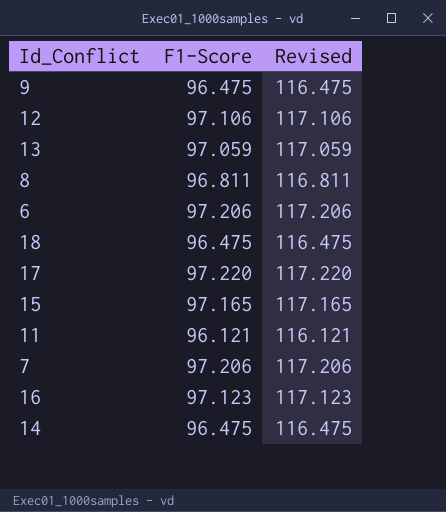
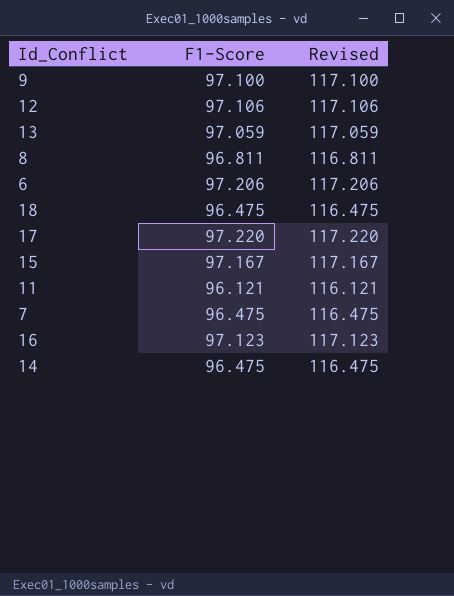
9 | F1-Score: 96.475 -> 97.100
9 | Revised: 116.475 -> 117.100
15 | F1-Score: 97.165 -> 97.167
15 | Revised: 117.165 -> 117.167
7 | F1-Score: 97.206 -> 96.475
7 | Revised: 117.206 -> 116.475

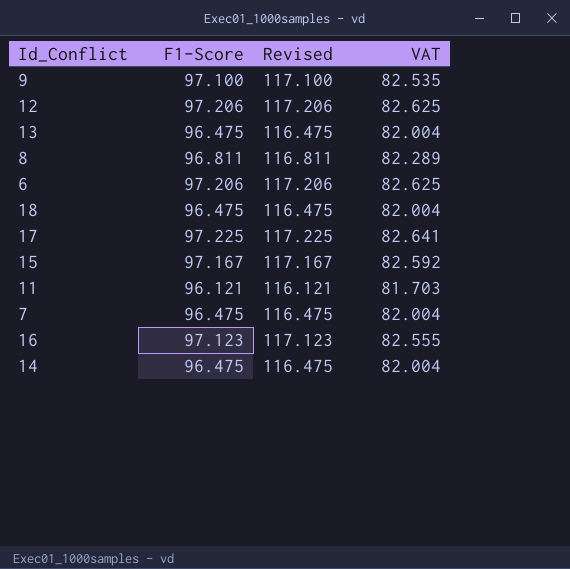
column VAT | formula: none -> [F1-Score] * 0.85
12 | F1-Score: 97.106 -> 97.206
12 | Revised: 117.106 -> 117.206
13 | F1-Score: 97.059 -> 96.475
13 | Revised: 117.059 -> 116.475
17 | F1-Score: 97.220 -> 97.225
17 | Revised: 117.220 -> 117.225

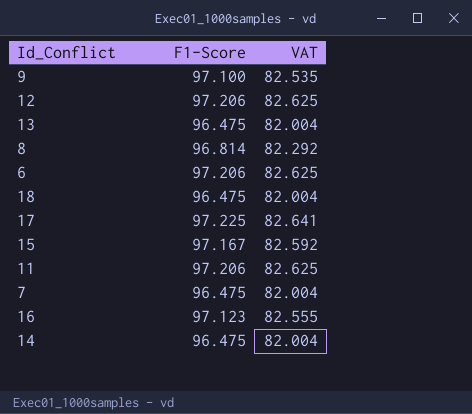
column Revised | formula: [F1-Score] + 20 -> none
8 | F1-Score: 96.811 -> 96.814
8 | VAT: 82.289 -> 82.292
11 | F1-Score: 96.121 -> 97.206
11 | VAT: 81.703 -> 82.625

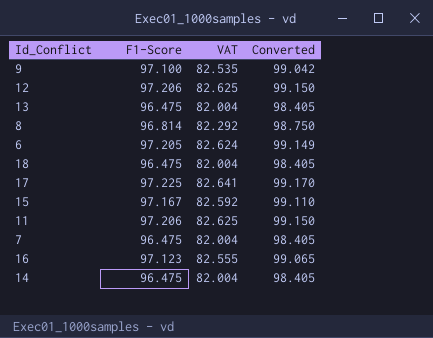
column Converted | formula: none -> [F1-Score] * 1.02
6 | F1-Score: 97.206 -> 97.205
6 | VAT: 82.625 -> 82.624

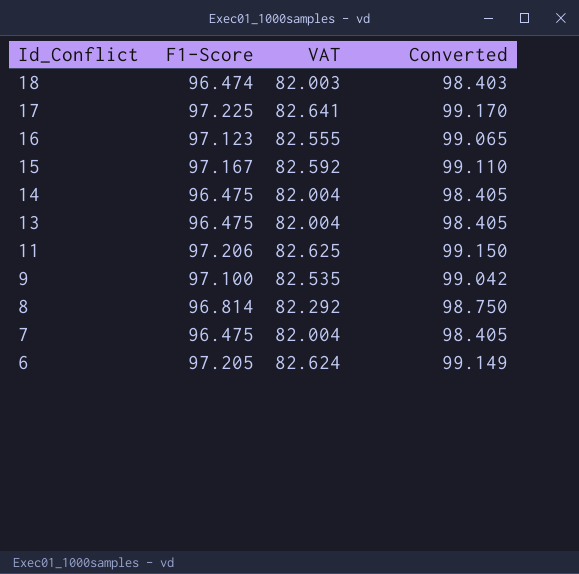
row order: none -> Id_Conflict descending
row 12: 97.206 | 82.625 | 99.150 -> none
18 | F1-Score: 96.475 -> 96.474
18 | VAT: 82.004 -> 82.003
18 | Converted: 98.405 -> 98.403

